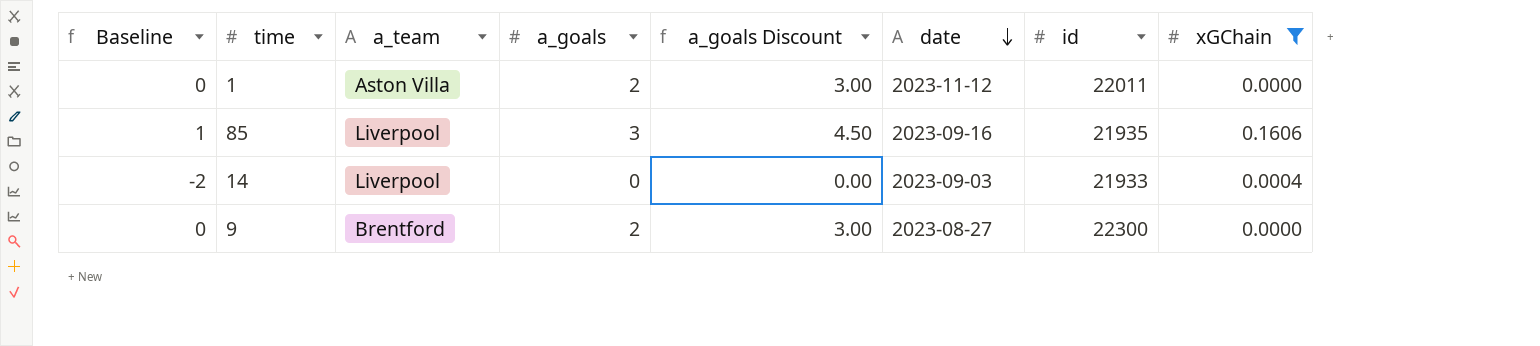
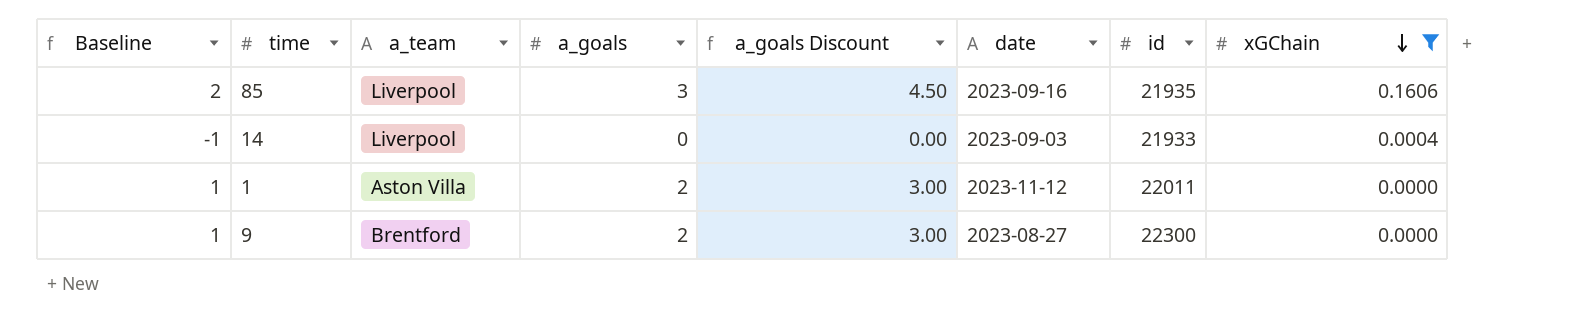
row order: date descending -> xGChain descending
column Baseline | formula: [a_goals] - 2 -> [a_goals] - 1

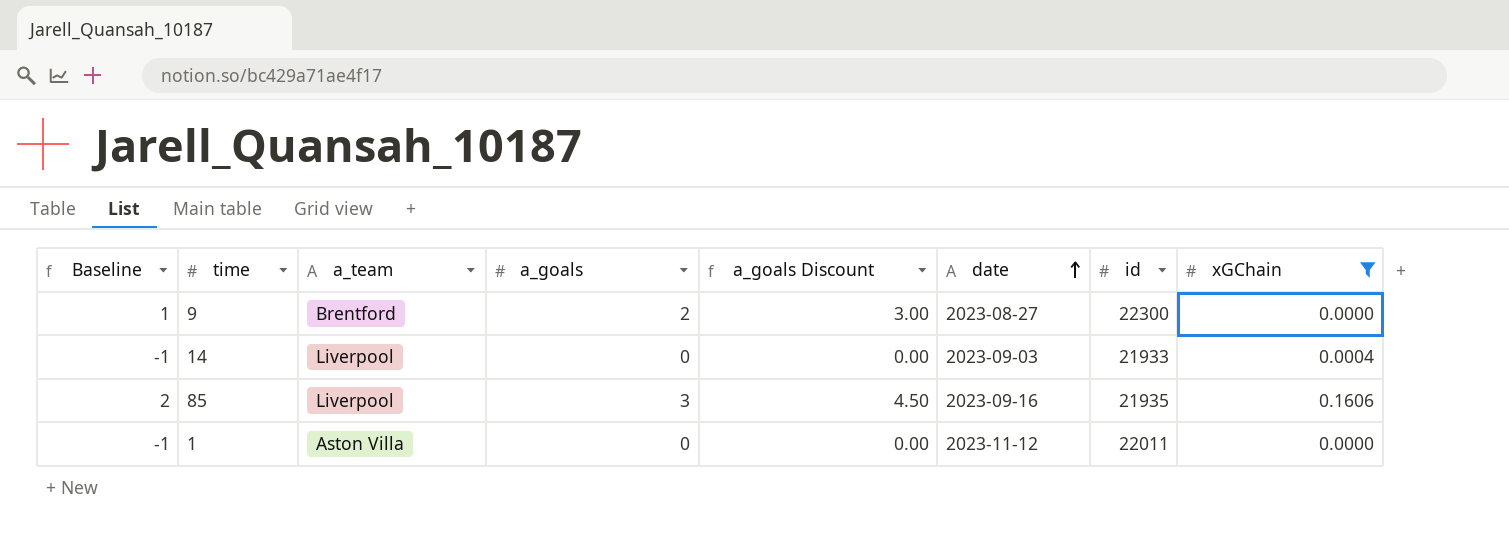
row order: xGChain descending -> date ascending
1 | Baseline: 1 -> -1
1 | a_goals: 2 -> 0
1 | a_goals Discount: 3.00 -> 0.00

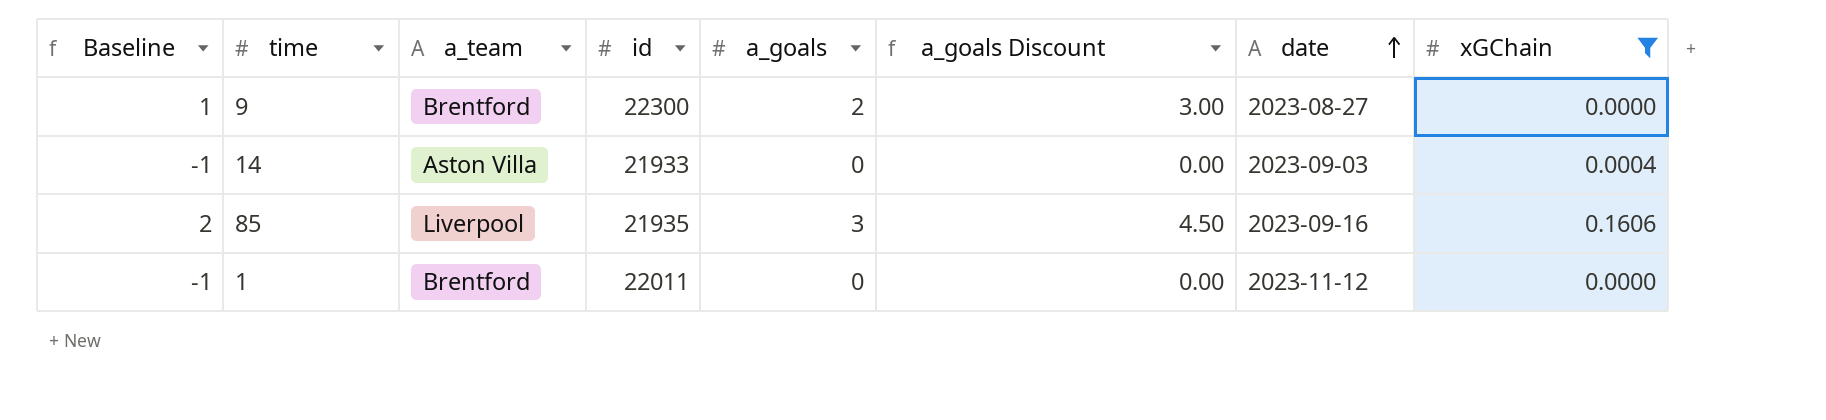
column id | position: 7 -> 4
14 | a_team: Liverpool -> Aston Villa
1 | a_team: Aston Villa -> Brentford

